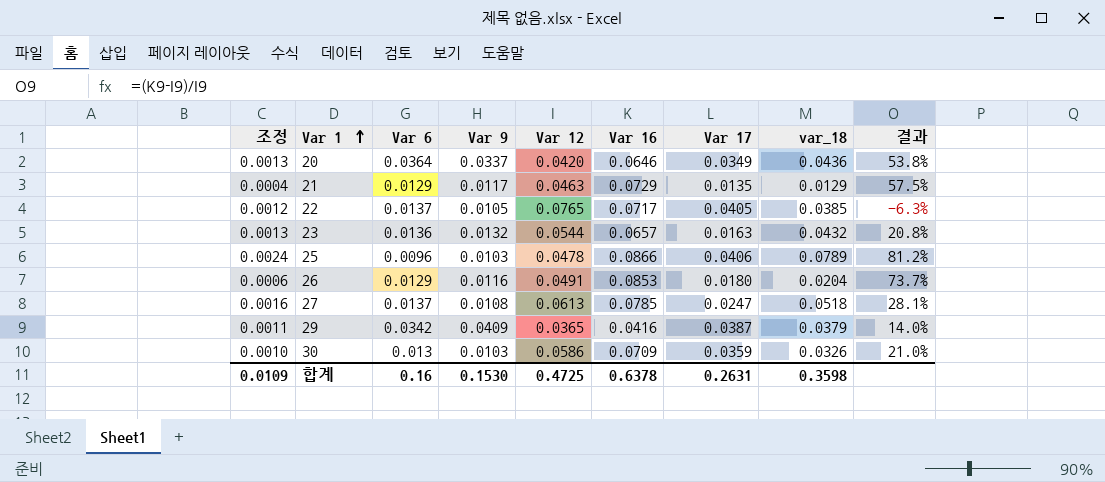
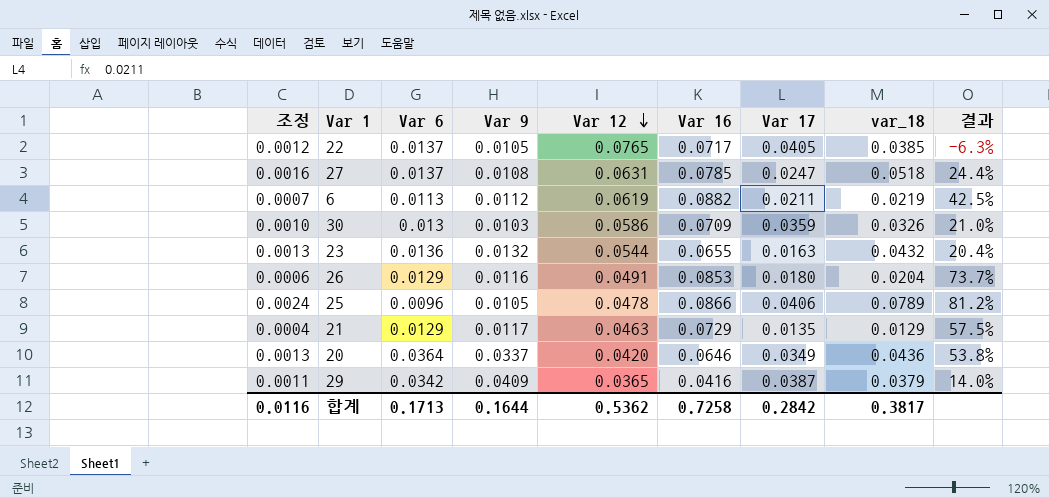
row order: Var 1 ascending -> Var 12 descending
27 | Var 12: 0.0613 -> 0.0631
27 | 결과: 28.1% -> 24.4%
row 6: none -> 0.0007 | 0.0113 | 0.0112 | 0.0619 | 0.0882 | 0.0211 | 0.0219 | 42.5%
23 | Var 16: 0.0657 -> 0.0655
23 | 결과: 20.8% -> 20.4%
25 | Var 9: 0.0103 -> 0.0105
합계 | 조정: 0.0109 -> 0.0116
합계 | Var 6: 0.16 -> 0.1713
합계 | Var 9: 0.1530 -> 0.1644
합계 | Var 12: 0.4725 -> 0.5362
합계 | Var 16: 0.6378 -> 0.7258
합계 | Var 17: 0.2631 -> 0.2842
합계 | var_18: 0.3598 -> 0.3817

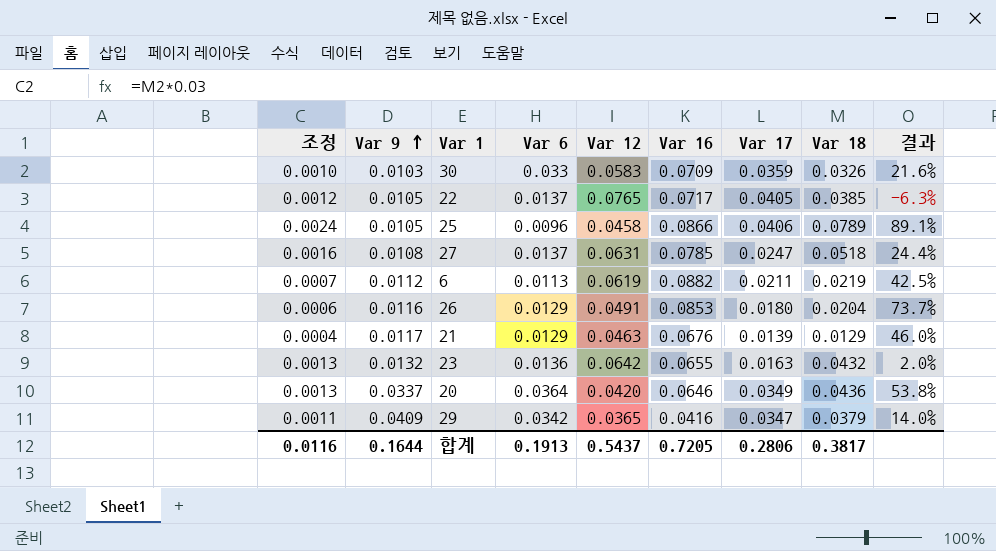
row order: Var 12 descending -> Var 9 ascending
column Var 9 | position: 4 -> 2
column name: var_18 -> Var 18
30 | Var 6: 0.013 -> 0.033
30 | Var 12: 0.0586 -> 0.0583
30 | 결과: 21.0% -> 21.6%
25 | Var 12: 0.0478 -> 0.0458
25 | 결과: 81.2% -> 89.1%
21 | Var 16: 0.0729 -> 0.0676
21 | Var 17: 0.0135 -> 0.0139
21 | 결과: 57.5% -> 46.0%
23 | Var 12: 0.0544 -> 0.0642
23 | 결과: 20.4% -> 2.0%
29 | Var 17: 0.0387 -> 0.0347
합계 | Var 6: 0.1713 -> 0.1913
합계 | Var 12: 0.5362 -> 0.5437
합계 | Var 16: 0.7258 -> 0.7205
합계 | Var 17: 0.2842 -> 0.2806

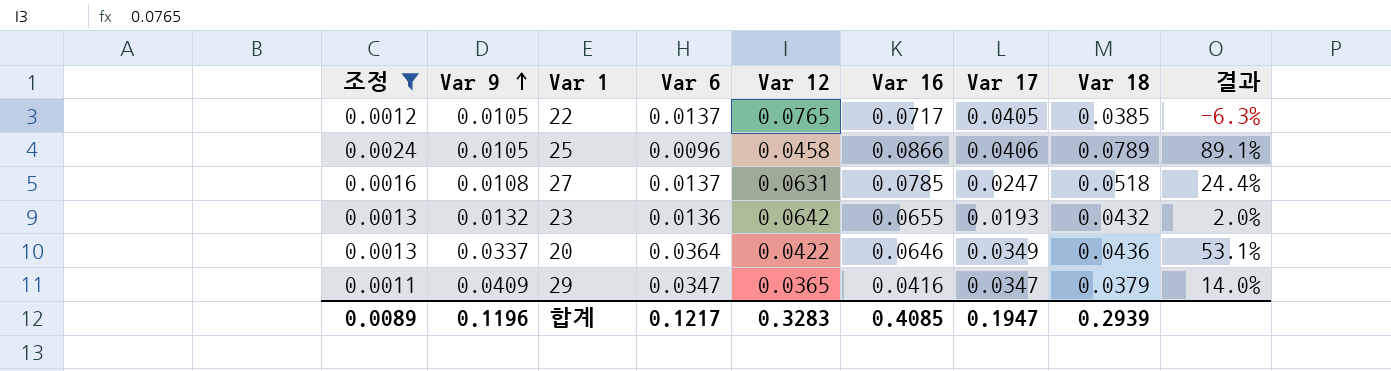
filter: none -> 조정 >= 0.0011
23 | Var 17: 0.0163 -> 0.0193
20 | Var 12: 0.0420 -> 0.0422
20 | 결과: 53.8% -> 53.1%
29 | Var 6: 0.0342 -> 0.0347
합계 | 조정: 0.0116 -> 0.0089
합계 | Var 9: 0.1644 -> 0.1196
합계 | Var 6: 0.1913 -> 0.1217
합계 | Var 12: 0.5437 -> 0.3283
합계 | Var 16: 0.7205 -> 0.4085
합계 | Var 17: 0.2806 -> 0.1947
합계 | Var 18: 0.3817 -> 0.2939

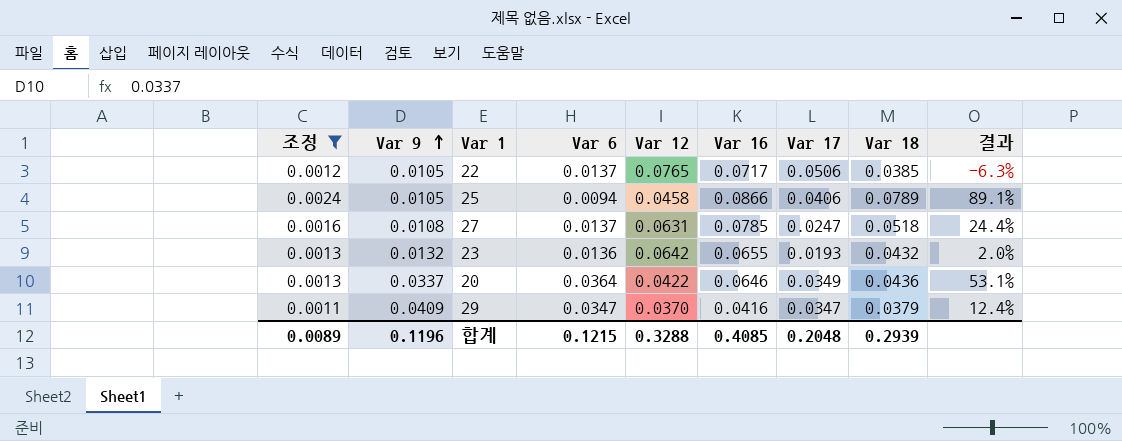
22 | Var 17: 0.0405 -> 0.0506
25 | Var 6: 0.0096 -> 0.0094
29 | Var 12: 0.0365 -> 0.0370
29 | 결과: 14.0% -> 12.4%
합계 | Var 6: 0.1217 -> 0.1215
합계 | Var 12: 0.3283 -> 0.3288
합계 | Var 17: 0.1947 -> 0.2048

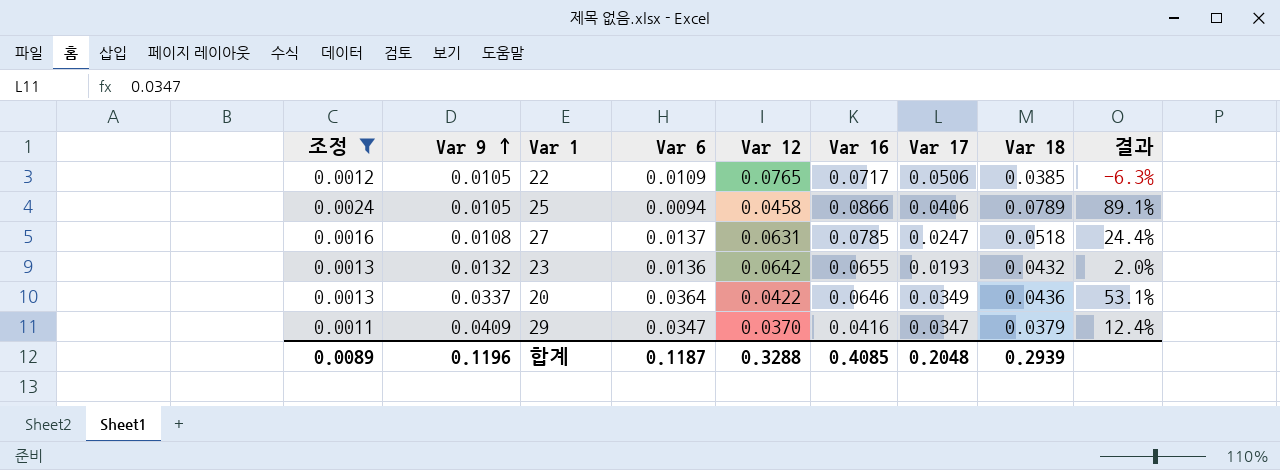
22 | Var 6: 0.0137 -> 0.0109
합계 | Var 6: 0.1215 -> 0.1187

